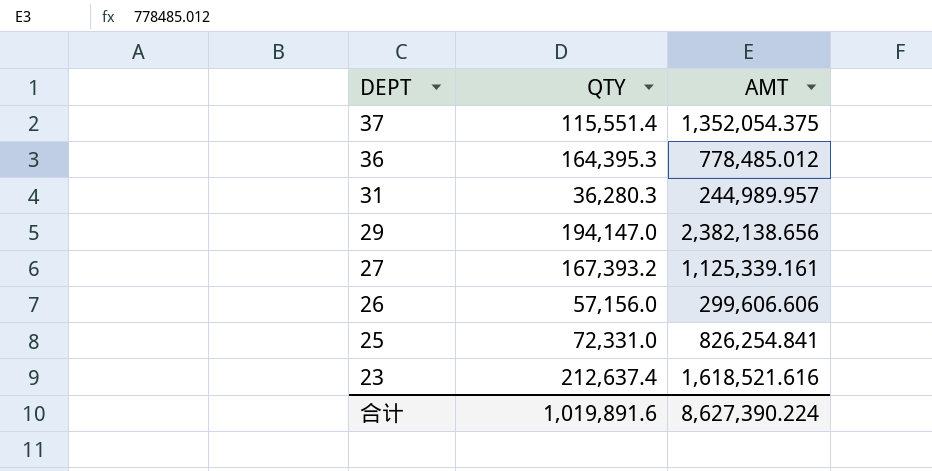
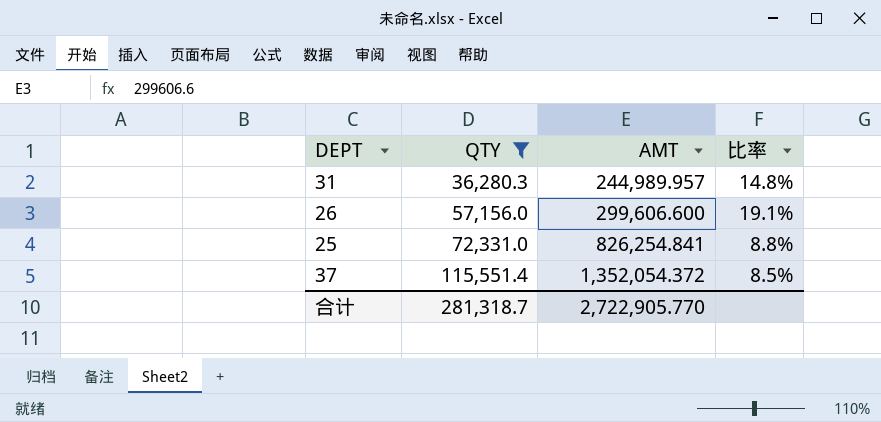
filter: none -> QTY <= 115,551.4
row order: DEPT descending -> QTY ascending
column 比率 | formula: none -> [QTY] / [AMT]
26 | AMT: 299,606.606 -> 299,606.600
37 | AMT: 1,352,054.375 -> 1,352,054.372
合计 | QTY: 1,019,891.6 -> 281,318.7
合计 | AMT: 8,627,390.224 -> 2,722,905.770

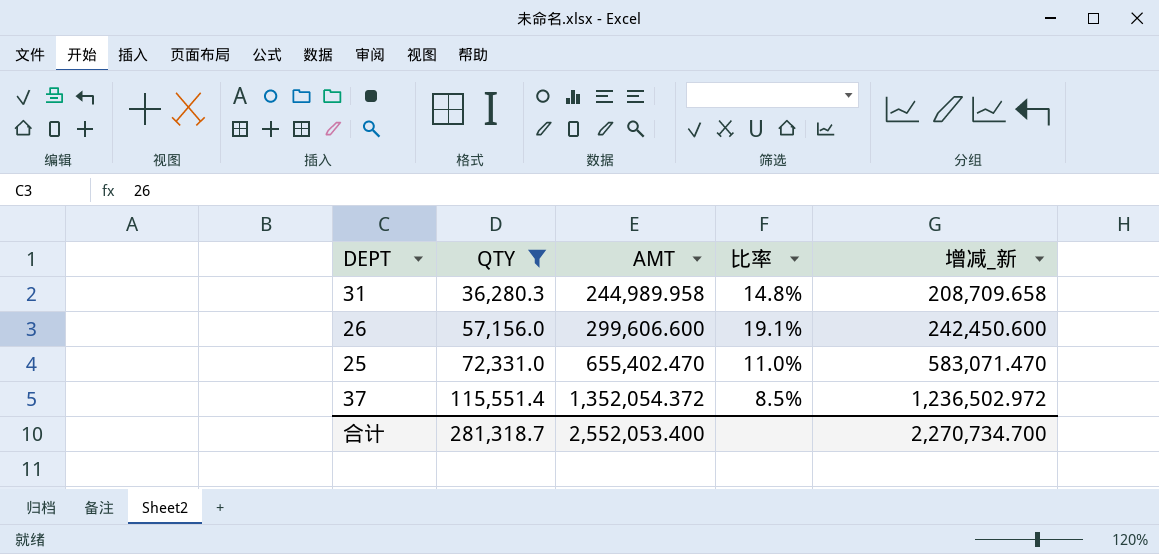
column 增减_新 | formula: none -> [AMT] - [QTY]
31 | AMT: 244,989.957 -> 244,989.958
25 | AMT: 826,254.841 -> 655,402.470
25 | 比率: 8.8% -> 11.0%
合计 | AMT: 2,722,905.770 -> 2,552,053.400

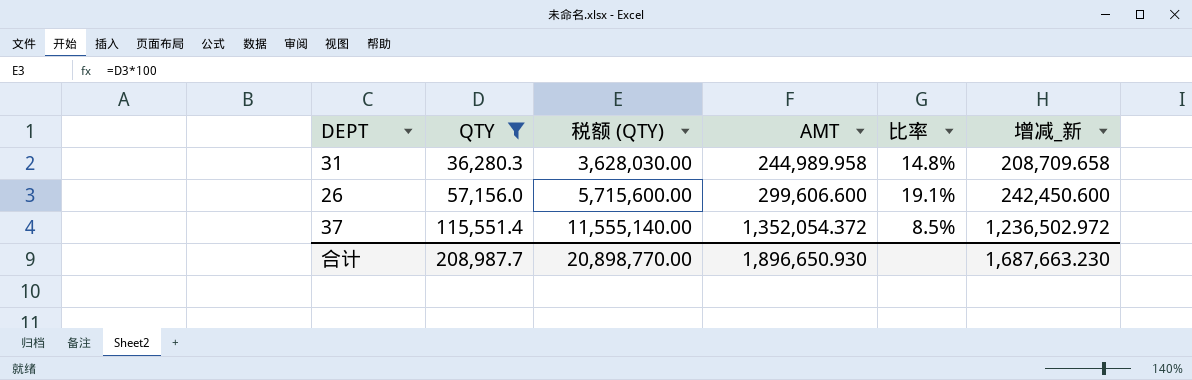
column 税额 (QTY) | formula: none -> [QTY] * 100
row 25: 72,331.0 | 655,402.470 | 11.0% | 583,071.470 -> none
合计 | QTY: 281,318.7 -> 208,987.7
合计 | AMT: 2,552,053.400 -> 1,896,650.930
合计 | 增减_新: 2,270,734.700 -> 1,687,663.230

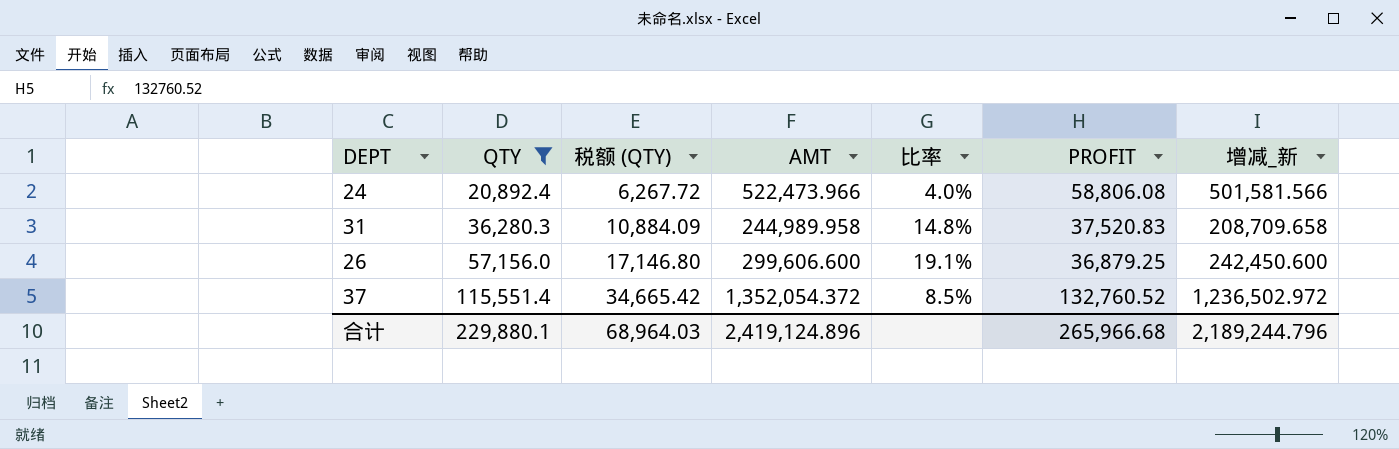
column 税额 (QTY) | formula: [QTY] * 100 -> [QTY] * 0.3
column PROFIT | position: none -> 6
row 24: none -> 20,892.4 | 6,267.72 | 522,473.966 | 4.0% | 58,806.08 | 501,581.566
合计 | QTY: 208,987.7 -> 229,880.1
合计 | 税额 (QTY): 20,898,770.00 -> 68,964.03
合计 | AMT: 1,896,650.930 -> 2,419,124.896
合计 | 增减_新: 1,687,663.230 -> 2,189,244.796

